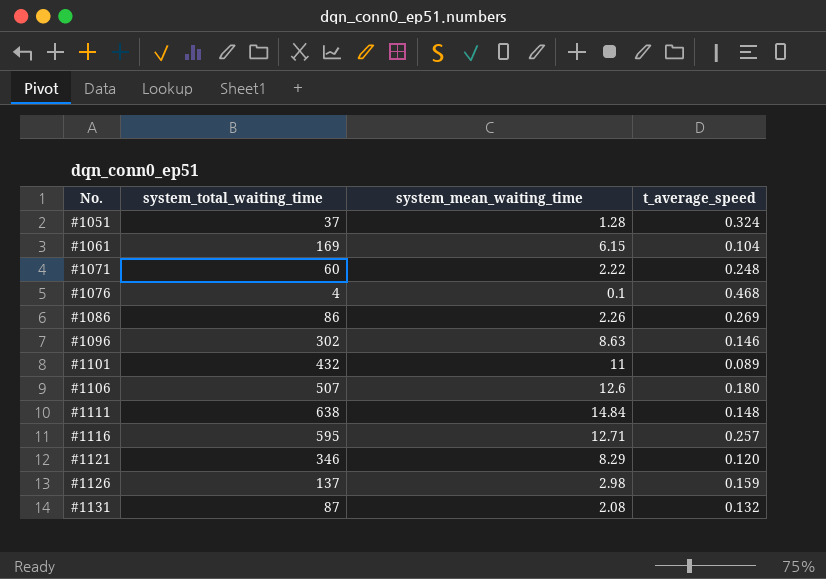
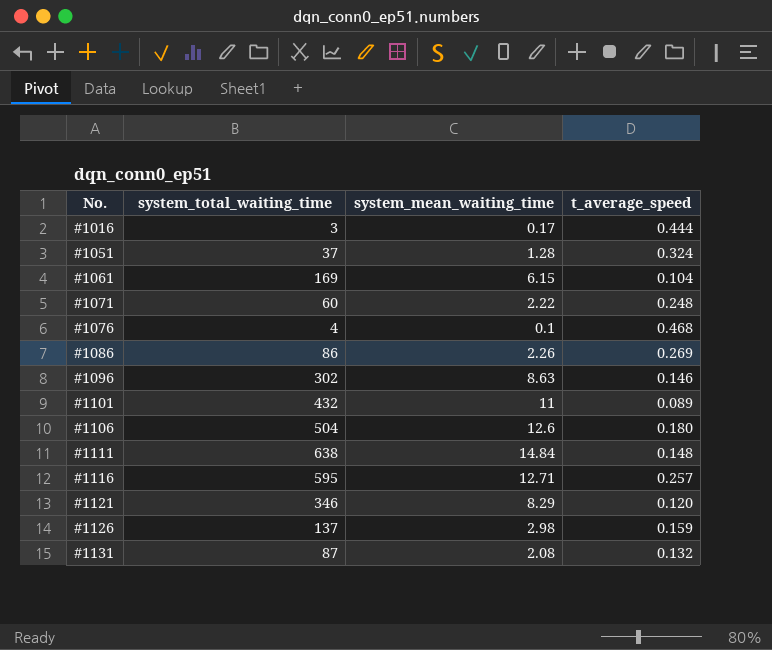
row #1016: none -> 3 | 0.17 | 0.444
#1106 | system_total_waiting_time: 507 -> 504

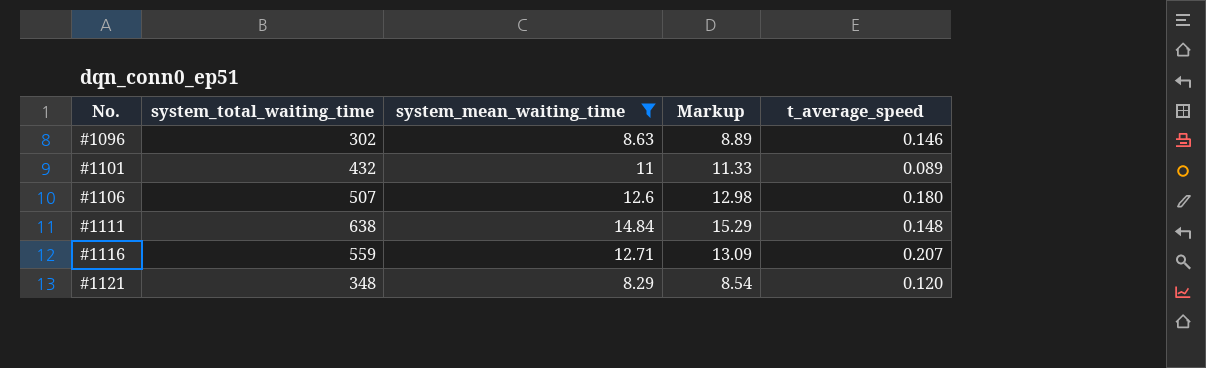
filter: none -> system_mean_waiting_time >= 8.29
column Markup | formula: none -> [system_mean_waiting_time] * 1.03
#1106 | system_total_waiting_time: 504 -> 507
#1116 | system_total_waiting_time: 595 -> 559
#1116 | t_average_speed: 0.257 -> 0.207
#1121 | system_total_waiting_time: 346 -> 348

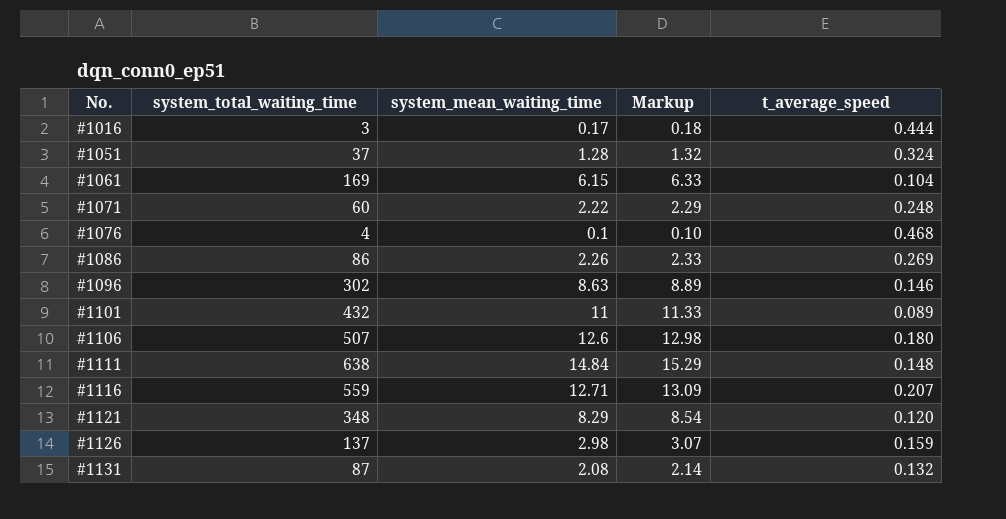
filter: system_mean_waiting_time >= 8.29 -> none

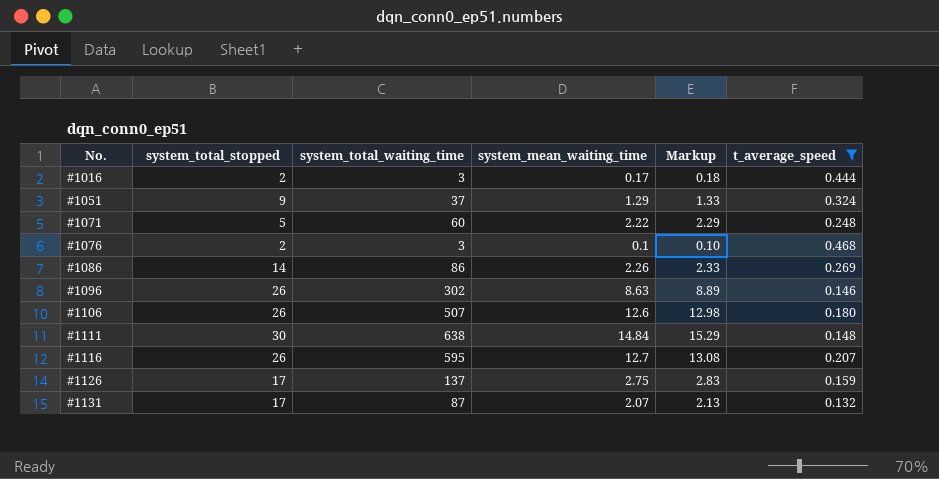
filter: none -> t_average_speed >= 0.132
column system_total_stopped | position: none -> 2
#1051 | system_mean_waiting_time: 1.28 -> 1.29
#1051 | Markup: 1.32 -> 1.33
#1076 | system_total_waiting_time: 4 -> 3
#1116 | system_total_waiting_time: 559 -> 595
#1116 | system_mean_waiting_time: 12.71 -> 12.7
#1116 | Markup: 13.09 -> 13.08
#1126 | system_mean_waiting_time: 2.98 -> 2.75
#1126 | Markup: 3.07 -> 2.83
#1131 | system_mean_waiting_time: 2.08 -> 2.07
#1131 | Markup: 2.14 -> 2.13

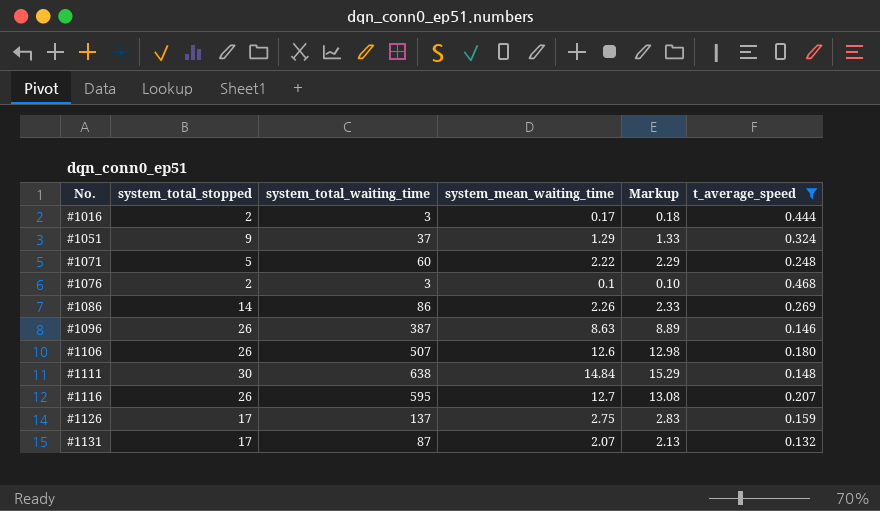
#1096 | system_total_waiting_time: 302 -> 387

